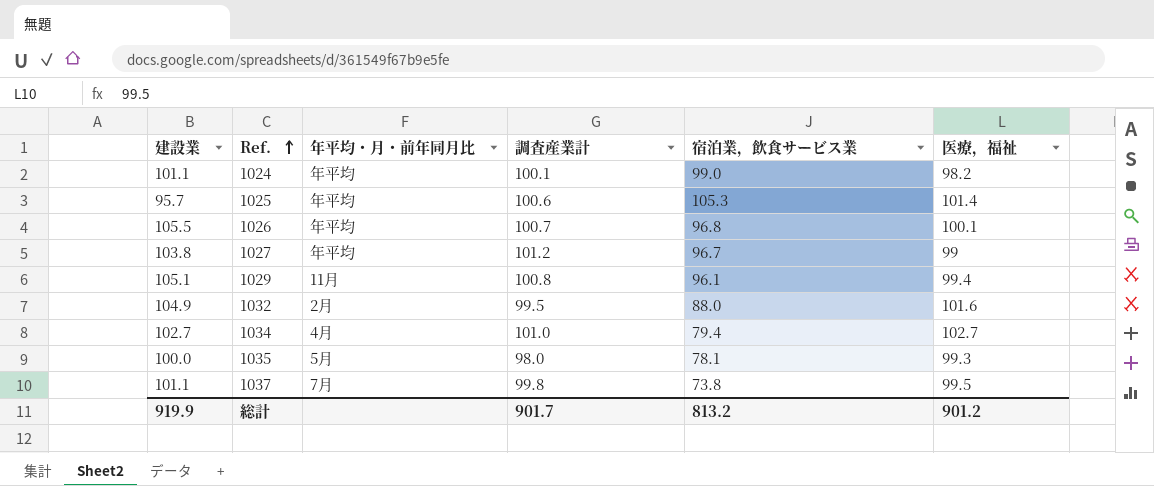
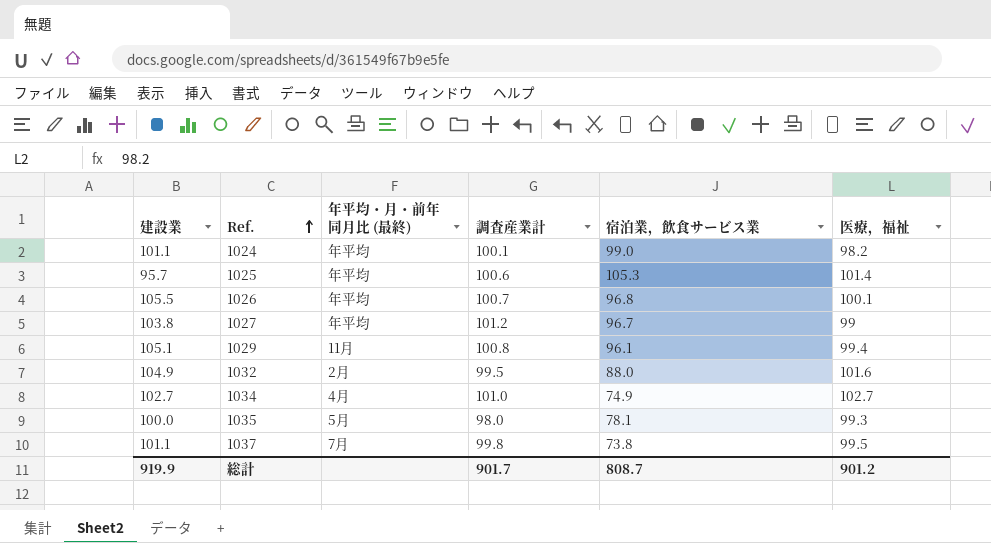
column name: 年平均・月・前年同月比 -> 年平均・月・前年同月比 (最終)
1034 | 宿泊業，飲食サービス業: 79.4 -> 74.9
総計 | 宿泊業，飲食サービス業: 813.2 -> 808.7

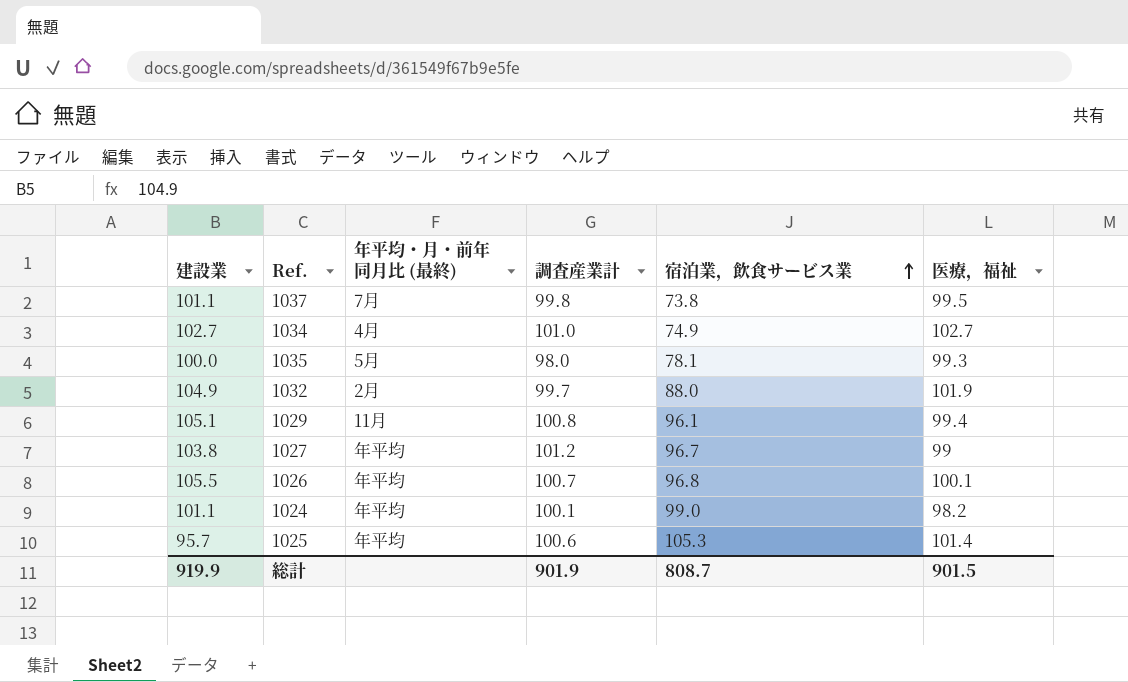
row order: Ref. ascending -> 宿泊業，飲食サービス業 ascending
1032 | 調査産業計: 99.5 -> 99.7
1032 | 医療，福祉: 101.6 -> 101.9
総計 | 調査産業計: 901.7 -> 901.9
総計 | 医療，福祉: 901.2 -> 901.5

